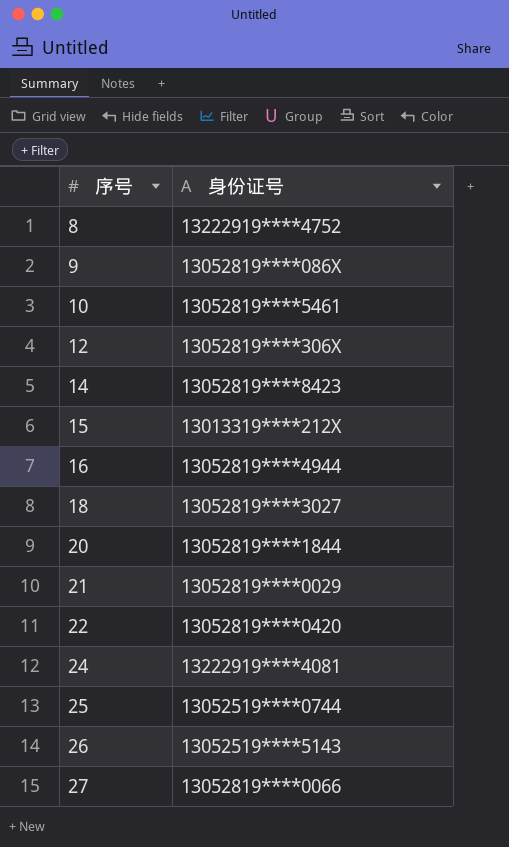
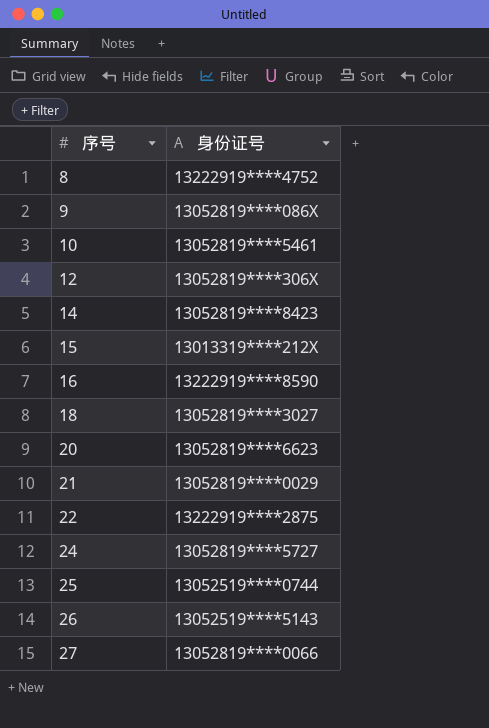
16 | 身份证号: 13052819****4944 -> 13222919****8590
20 | 身份证号: 13052819****1844 -> 13052819****6623
22 | 身份证号: 13052819****0420 -> 13222919****2875
24 | 身份证号: 13222919****4081 -> 13052819****5727

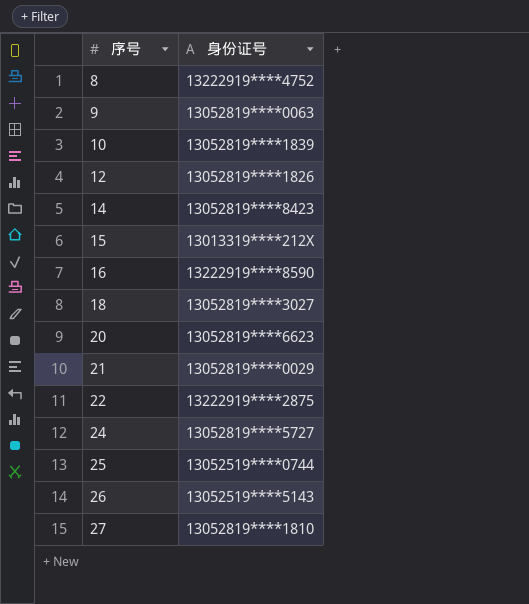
9 | 身份证号: 13052819****086X -> 13052819****0063
10 | 身份证号: 13052819****5461 -> 13052819****1839
12 | 身份证号: 13052819****306X -> 13052819****1826
27 | 身份证号: 13052819****0066 -> 13052819****1810

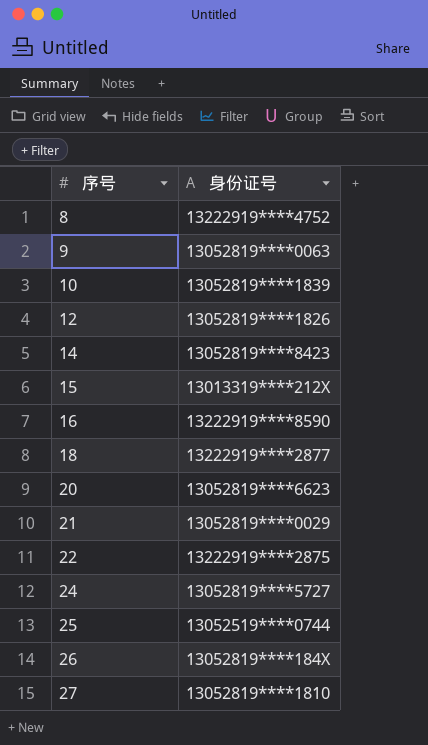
18 | 身份证号: 13052819****3027 -> 13222919****2877
26 | 身份证号: 13052519****5143 -> 13052819****184X

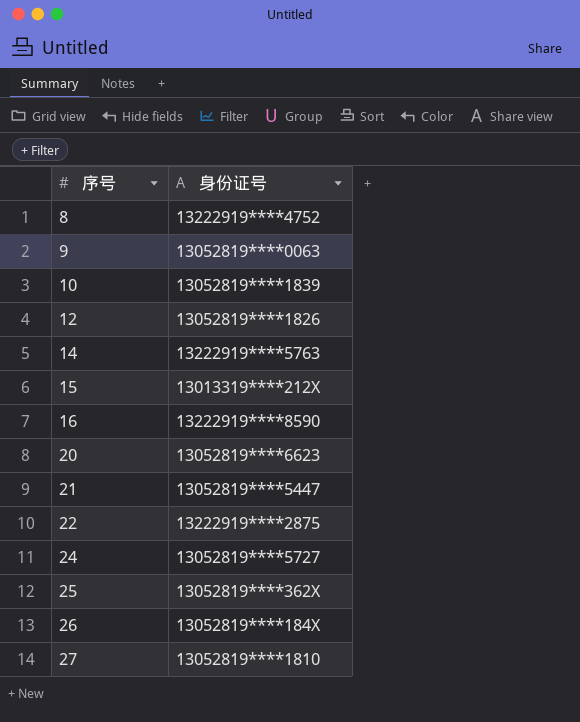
row 18: 13222919****2877 -> none
14 | 身份证号: 13052819****8423 -> 13222919****5763
21 | 身份证号: 13052819****0029 -> 13052819****5447
25 | 身份证号: 13052519****0744 -> 13052819****362X

